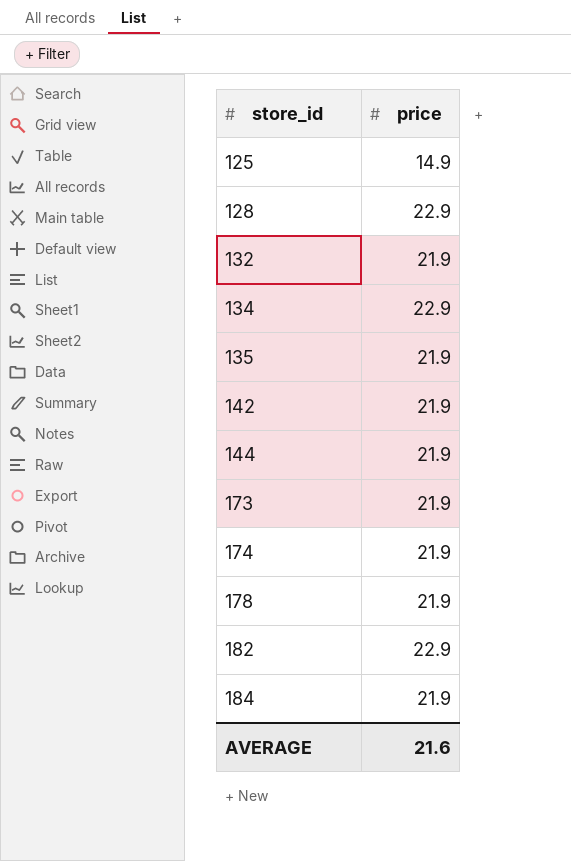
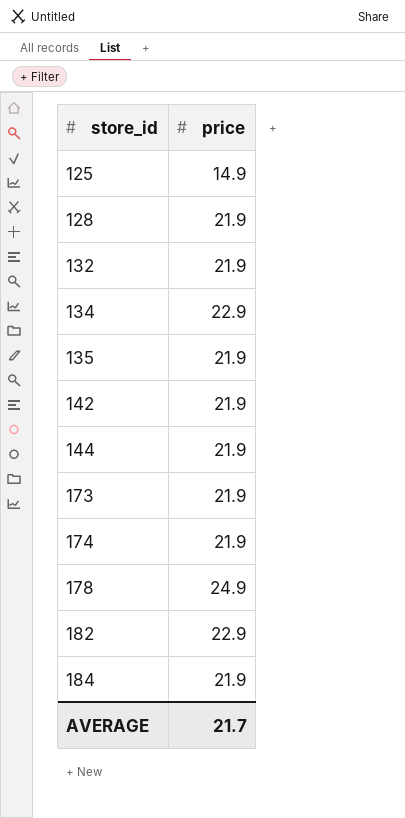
128 | price: 22.9 -> 21.9
178 | price: 21.9 -> 24.9
AVERAGE | price: 21.6 -> 21.7

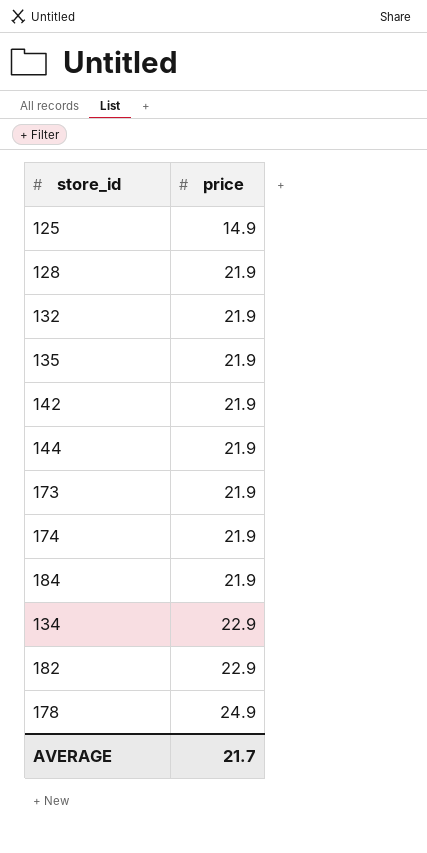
row order: store_id ascending -> price ascending

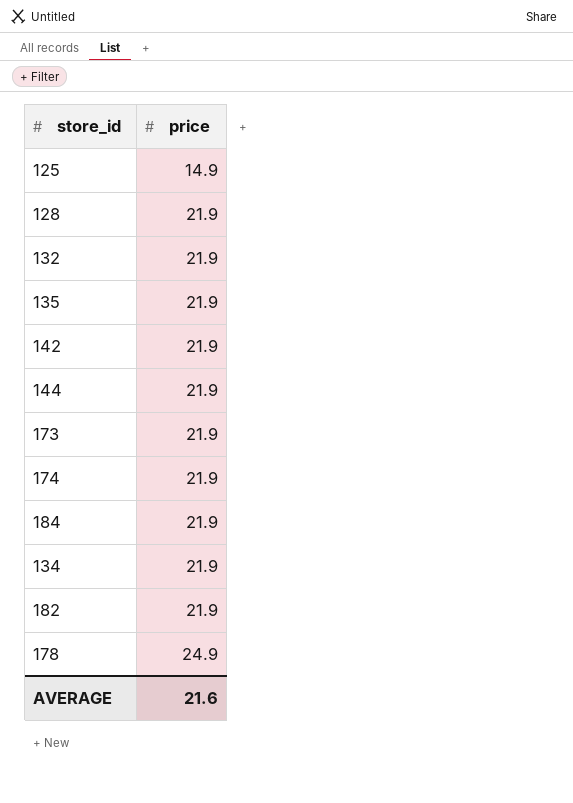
134 | price: 22.9 -> 21.9
182 | price: 22.9 -> 21.9
AVERAGE | price: 21.7 -> 21.6

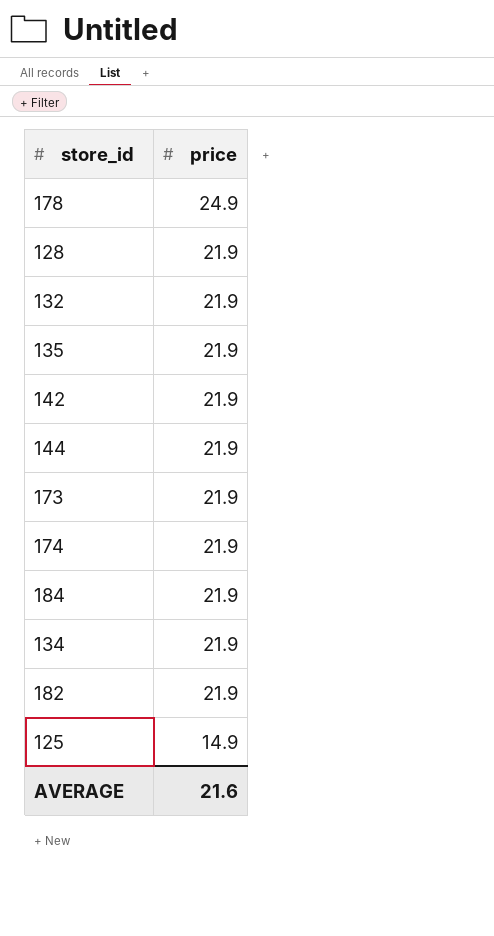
row order: price ascending -> price descending

